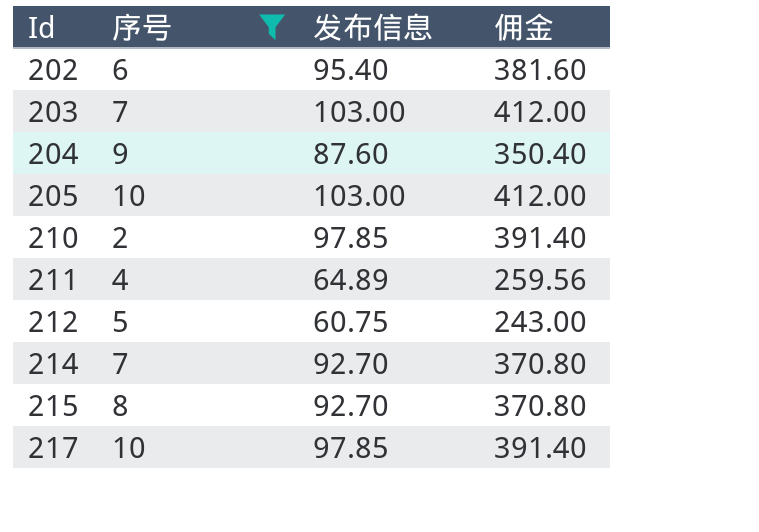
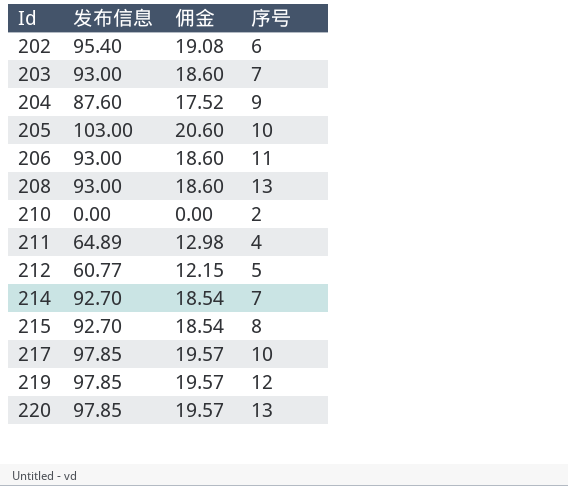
filter: 序号 <= 10 -> none
column 佣金 | formula: [发布信息] * 4 -> [发布信息] * 0.2
column 序号 | position: 2 -> 4
203 | 发布信息: 103.00 -> 93.00
210 | 发布信息: 97.85 -> 0.00
212 | 发布信息: 60.75 -> 60.77

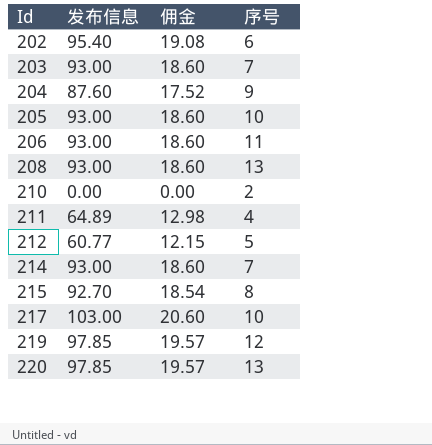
205 | 发布信息: 103.00 -> 93.00
205 | 佣金: 20.60 -> 18.60
214 | 发布信息: 92.70 -> 93.00
214 | 佣金: 18.54 -> 18.60
217 | 发布信息: 97.85 -> 103.00
217 | 佣金: 19.57 -> 20.60

